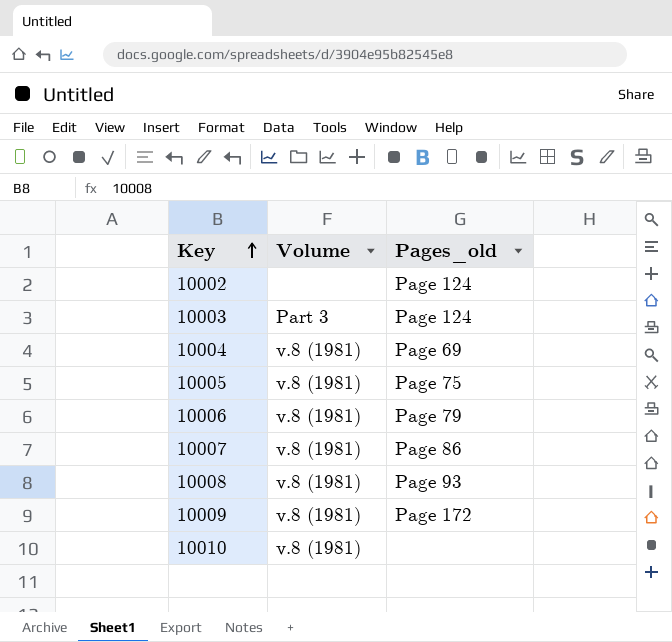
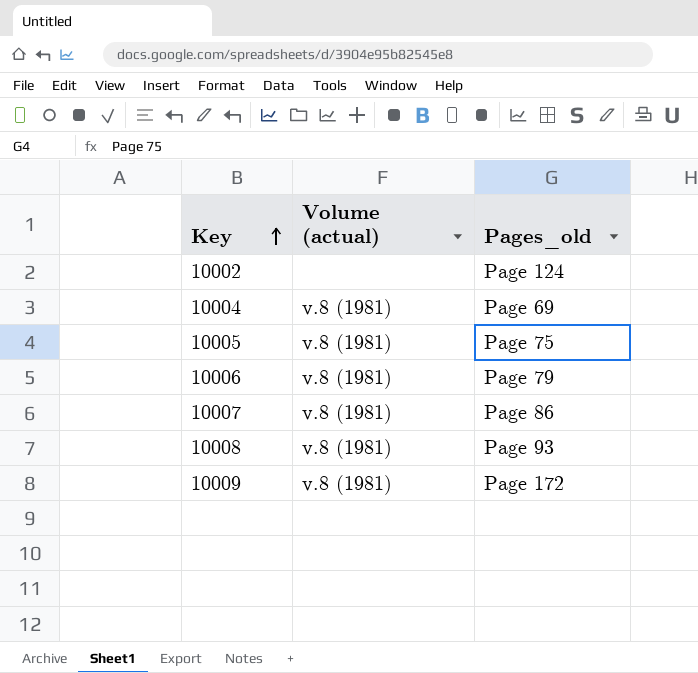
column name: Volume -> Volume (actual)
row 10003: Part 3 | Page 124 -> none
row 10010: v.8 (1981) | none -> none

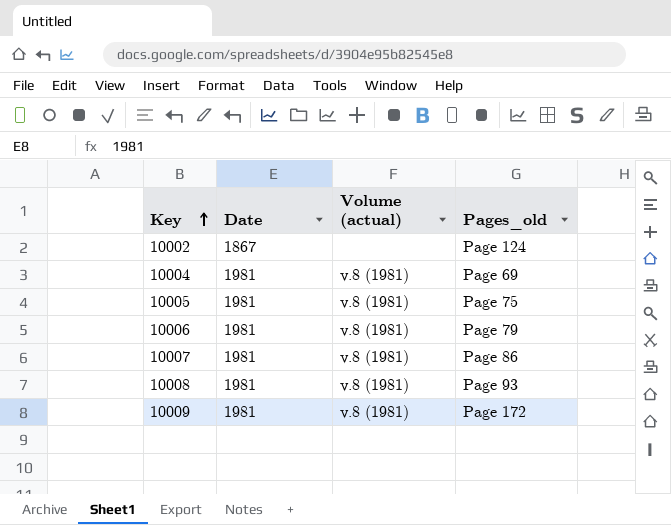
column Date | position: none -> 2

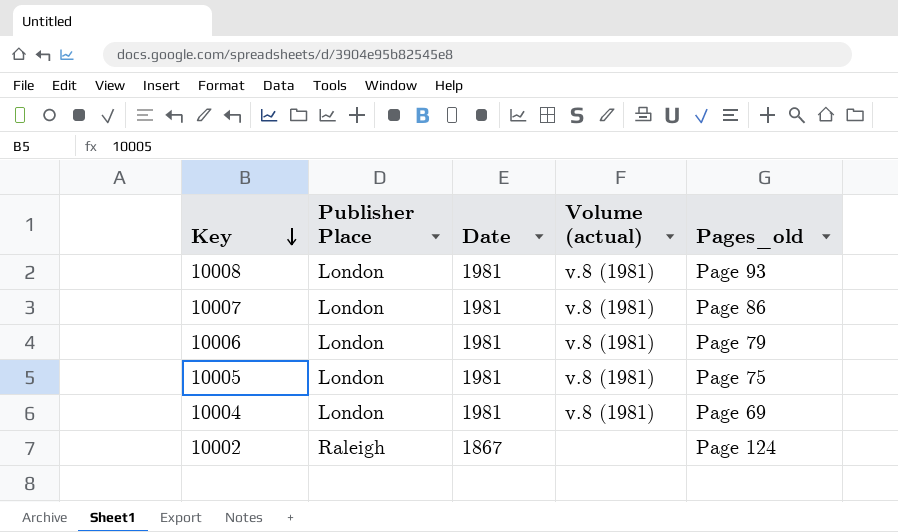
row order: Key ascending -> Key descending
column Publisher Place | position: none -> 2
row 10009: 1981 | v.8 (1981) | Page 172 -> none

